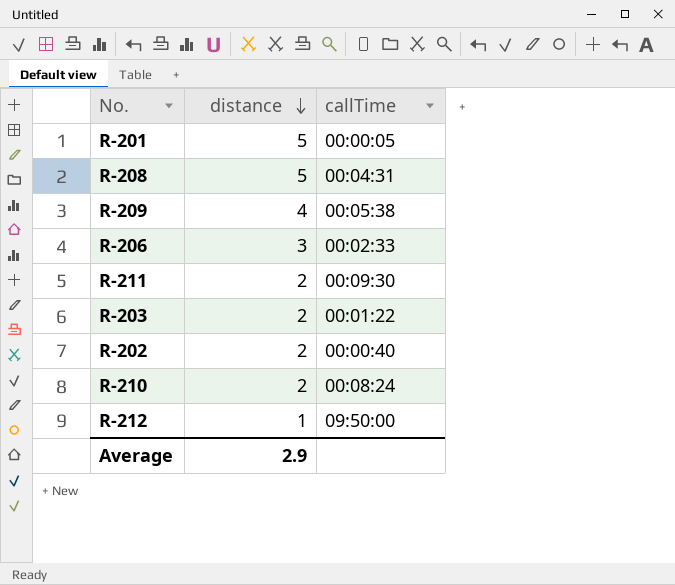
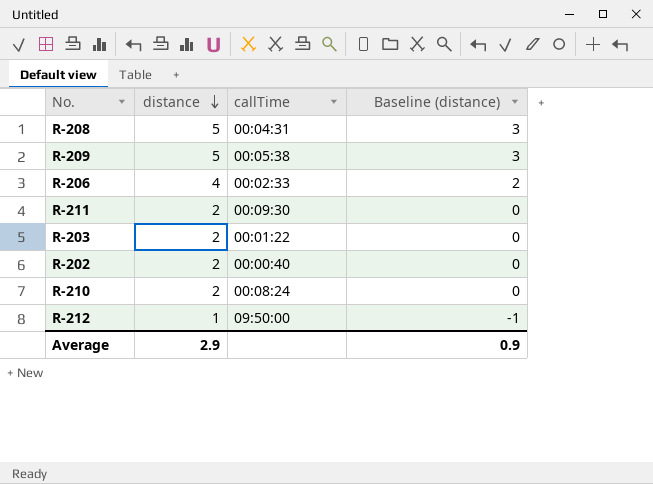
column Baseline (distance) | formula: none -> [distance] - 2
row R-201: 5 | 00:00:05 -> none
R-209 | distance: 4 -> 5
R-206 | distance: 3 -> 4

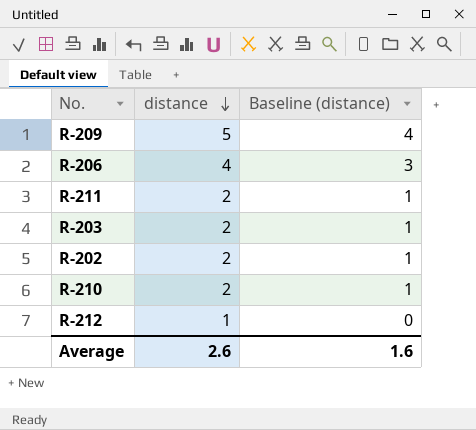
column callTime | position: 3 -> none
column Baseline (distance) | formula: [distance] - 2 -> [distance] - 1
row R-208: 5 | 00:04:31 | 3 -> none
Average | distance: 2.9 -> 2.6
Average | Baseline (distance): 0.9 -> 1.6

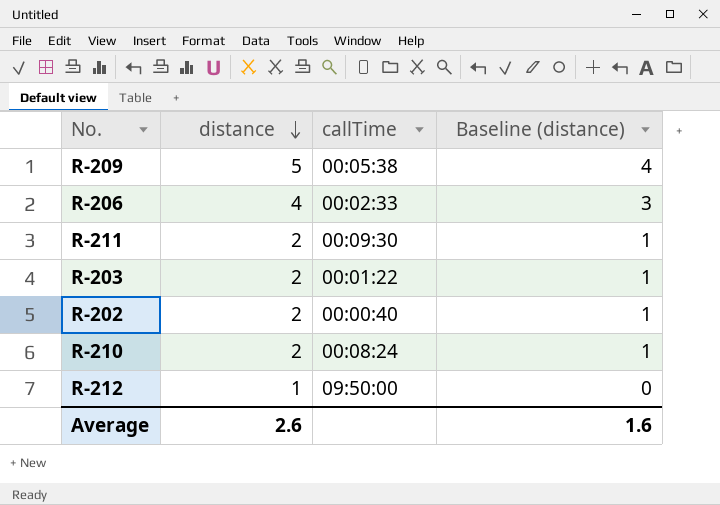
column callTime | position: none -> 3

